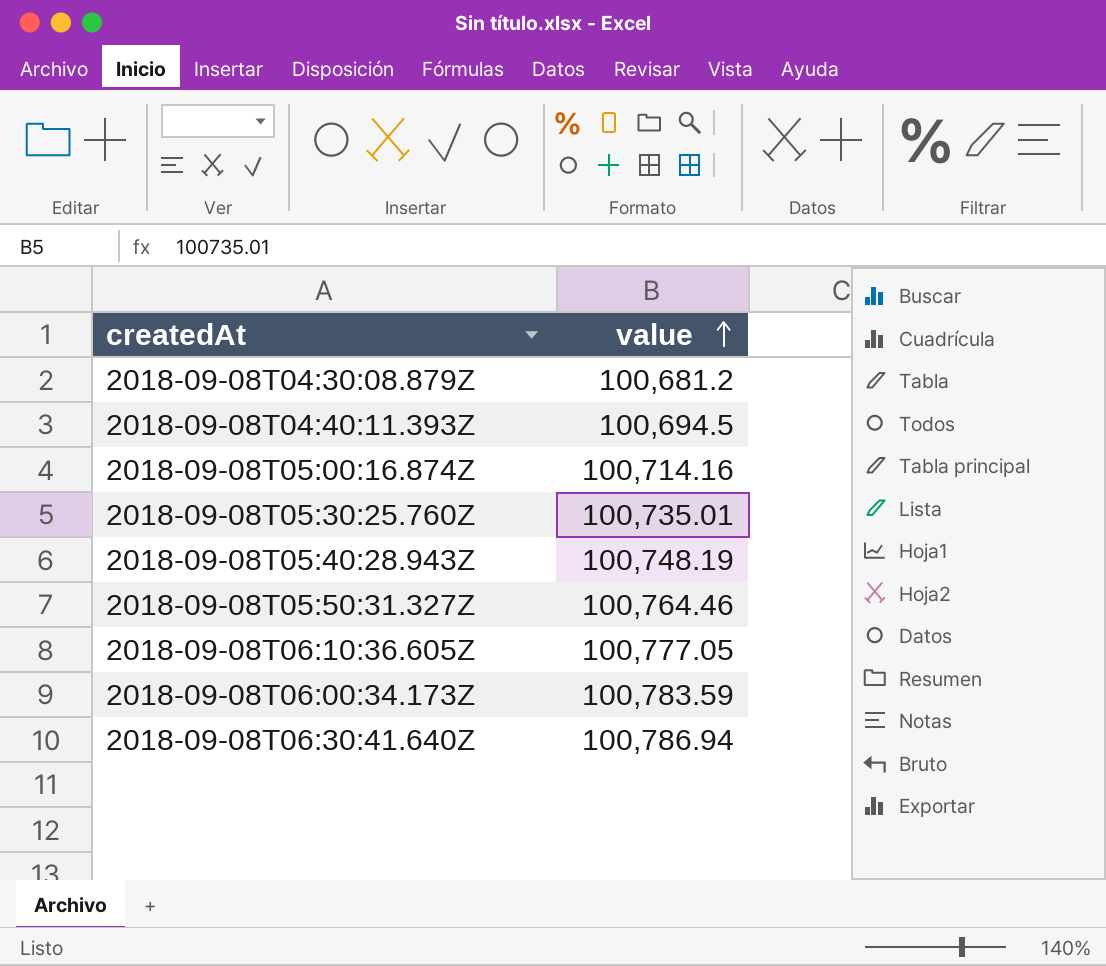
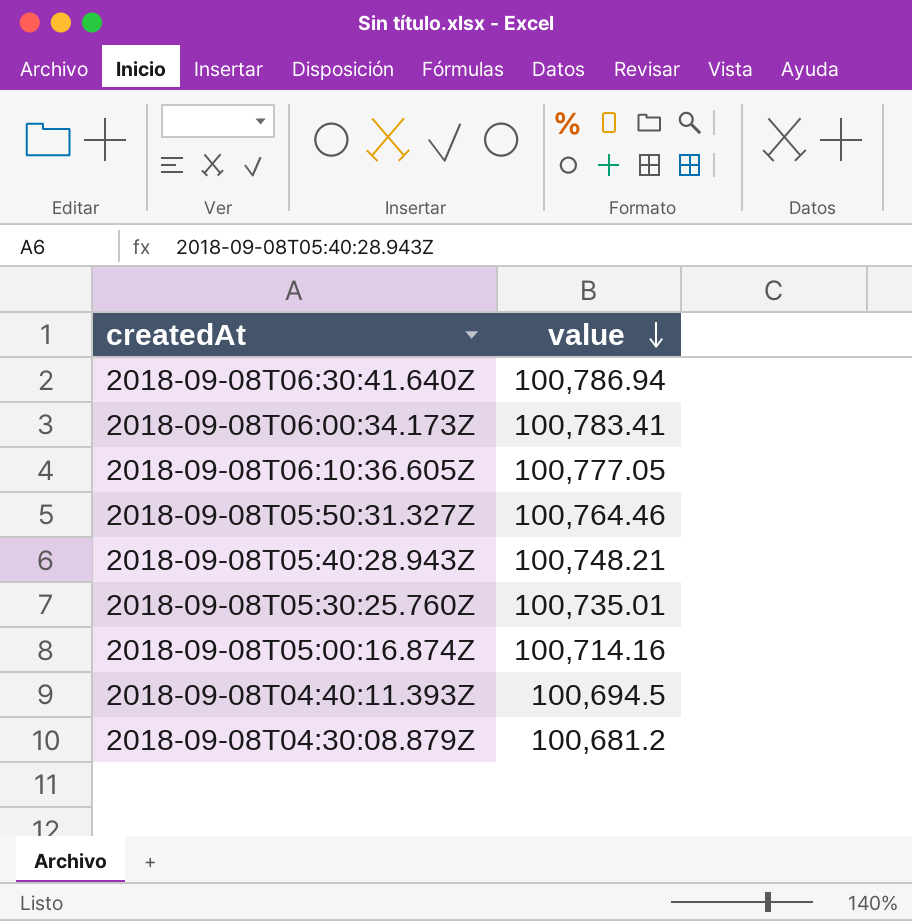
row order: value ascending -> value descending
2018-09-08T06:00:34.173Z | value: 100,783.59 -> 100,783.41
2018-09-08T05:40:28.943Z | value: 100,748.19 -> 100,748.21

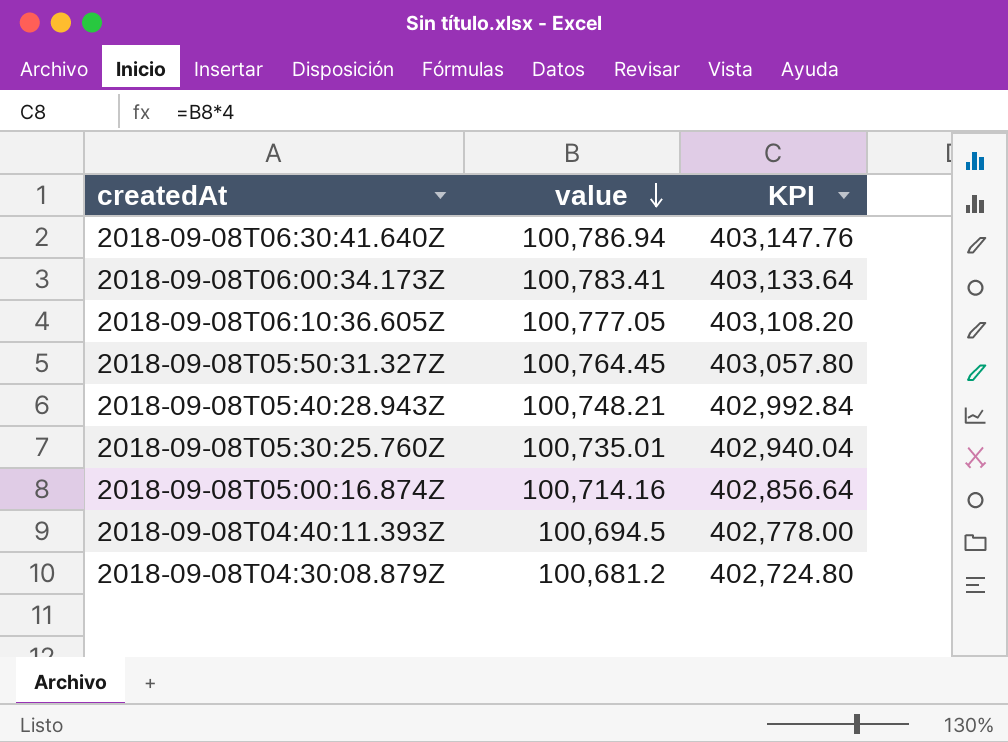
column KPI | formula: none -> [value] * 4
2018-09-08T05:50:31.327Z | value: 100,764.46 -> 100,764.45

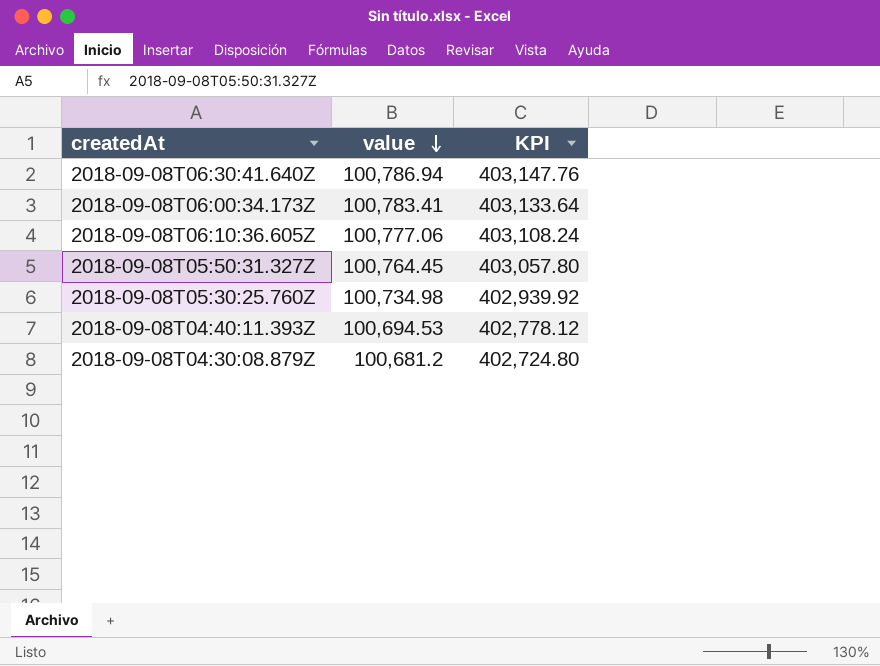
row 2018-09-08T05:40:28.943Z: 100,748.21 | 402,992.84 -> none
row 2018-09-08T05:00:16.874Z: 100,714.16 | 402,856.64 -> none
2018-09-08T06:10:36.605Z | value: 100,777.05 -> 100,777.06
2018-09-08T06:10:36.605Z | KPI: 403,108.20 -> 403,108.24
2018-09-08T05:30:25.760Z | value: 100,735.01 -> 100,734.98
2018-09-08T05:30:25.760Z | KPI: 402,940.04 -> 402,939.92
2018-09-08T04:40:11.393Z | value: 100,694.5 -> 100,694.53
2018-09-08T04:40:11.393Z | KPI: 402,778.00 -> 402,778.12

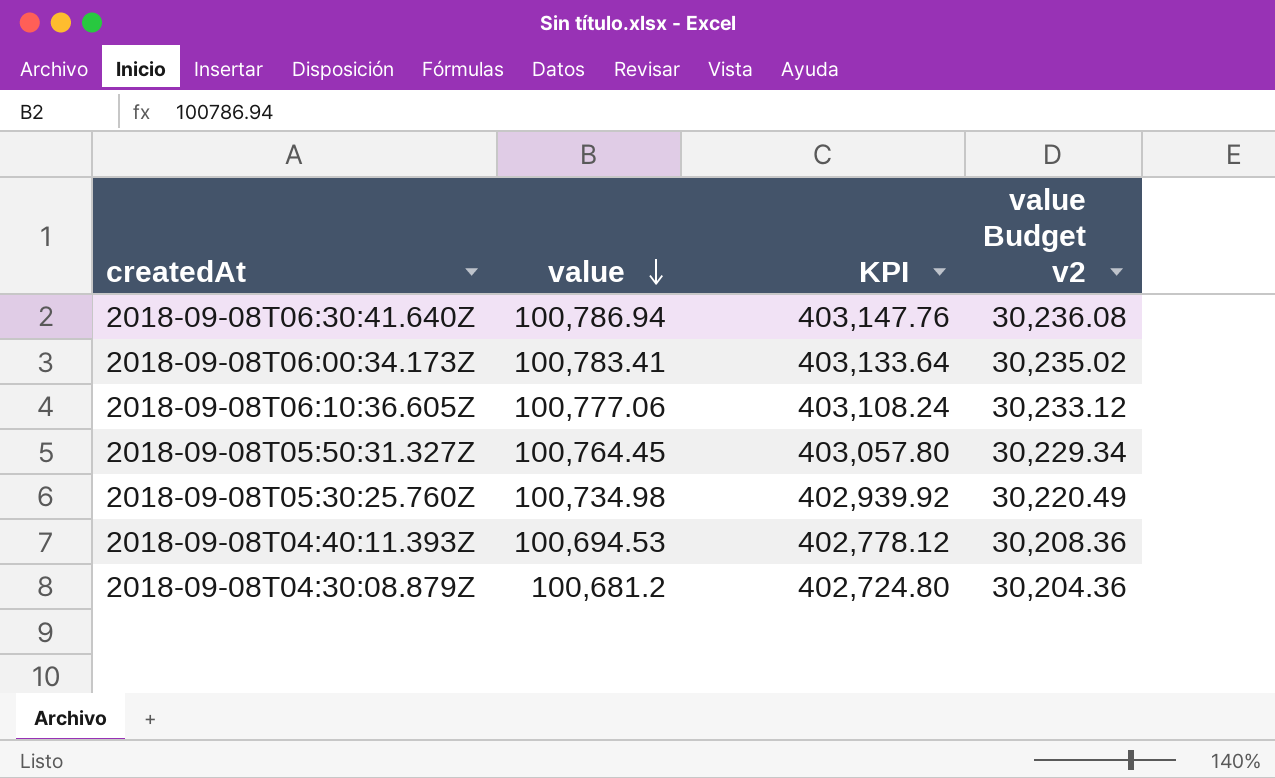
column value Budget v2 | formula: none -> [value] * 0.3

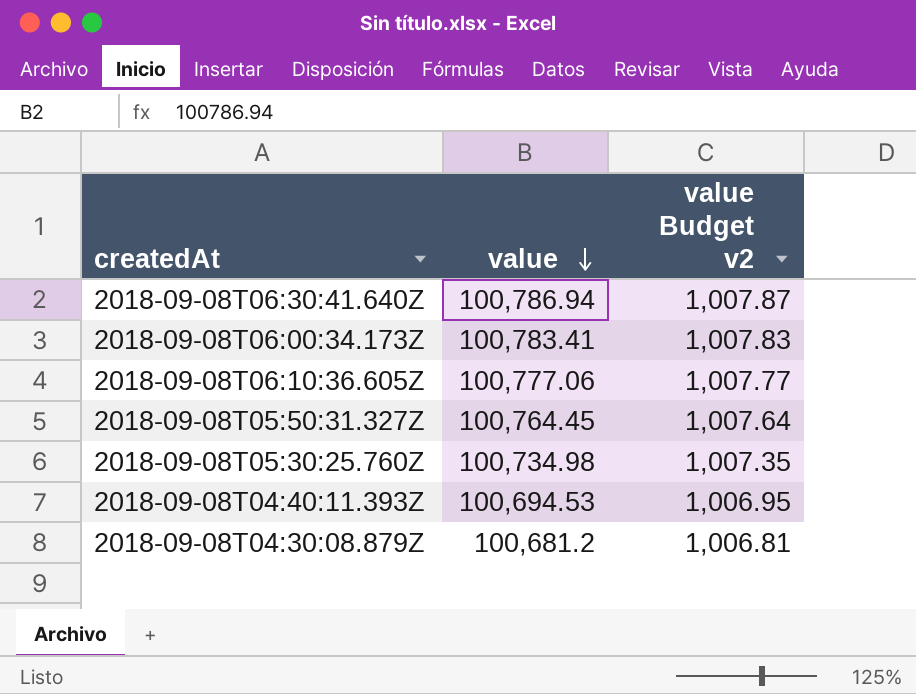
column KPI | formula: [value] * 4 -> none
column value Budget v2 | formula: [value] * 0.3 -> [value] * 0.01

